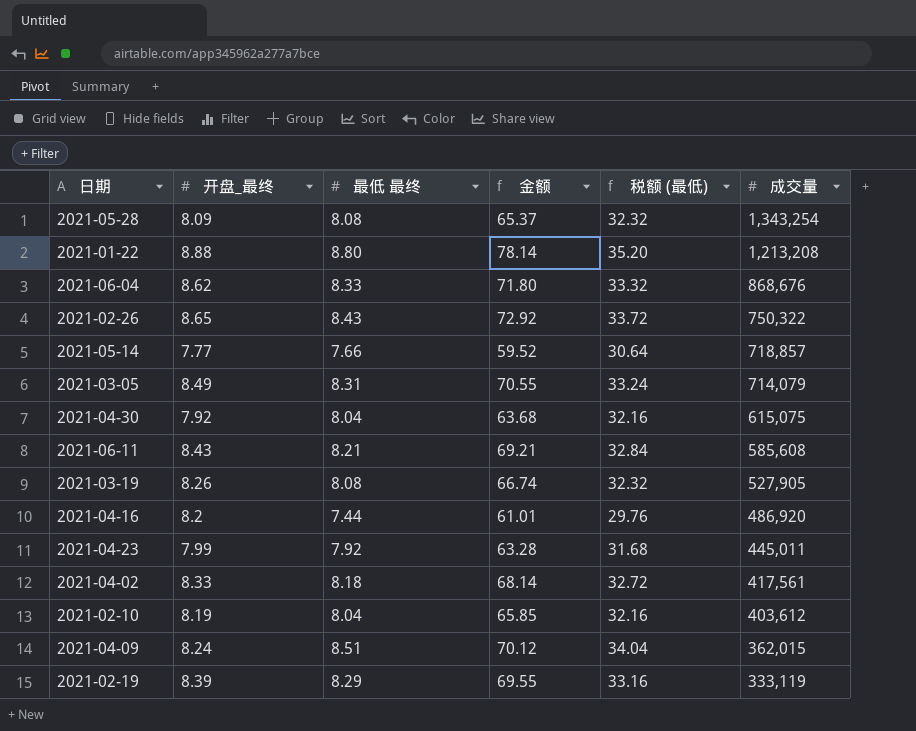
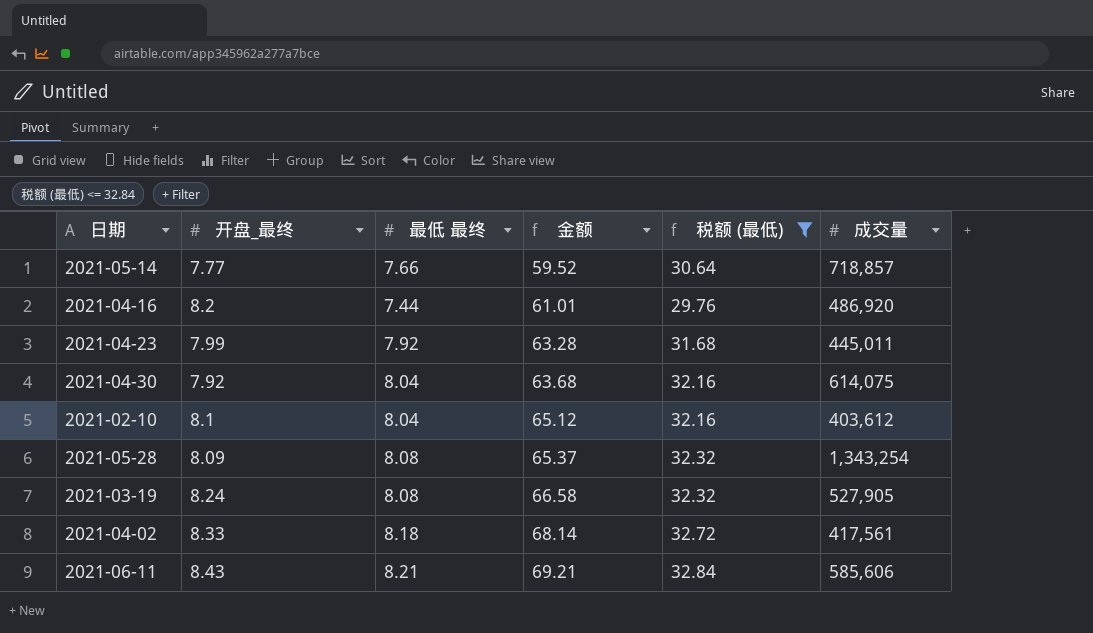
filter: none -> 税额 (最低) <= 32.84
row order: 成交量 descending -> 金额 ascending
2021-04-30 | 成交量: 615,075 -> 614,075
2021-02-10 | 开盘_最终: 8.19 -> 8.1
2021-02-10 | 金额: 65.85 -> 65.12
2021-03-19 | 开盘_最终: 8.26 -> 8.24
2021-03-19 | 金额: 66.74 -> 66.58
2021-06-11 | 成交量: 585,608 -> 585,606

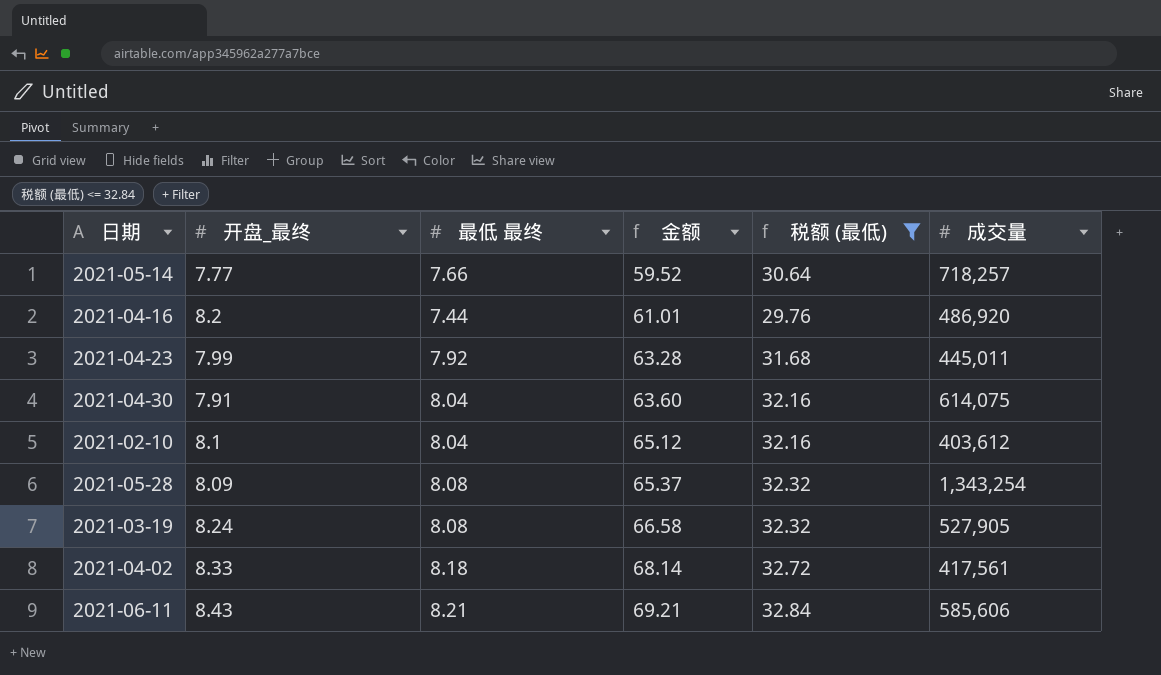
2021-05-14 | 成交量: 718,857 -> 718,257
2021-04-30 | 开盘_最终: 7.92 -> 7.91
2021-04-30 | 金额: 63.68 -> 63.60

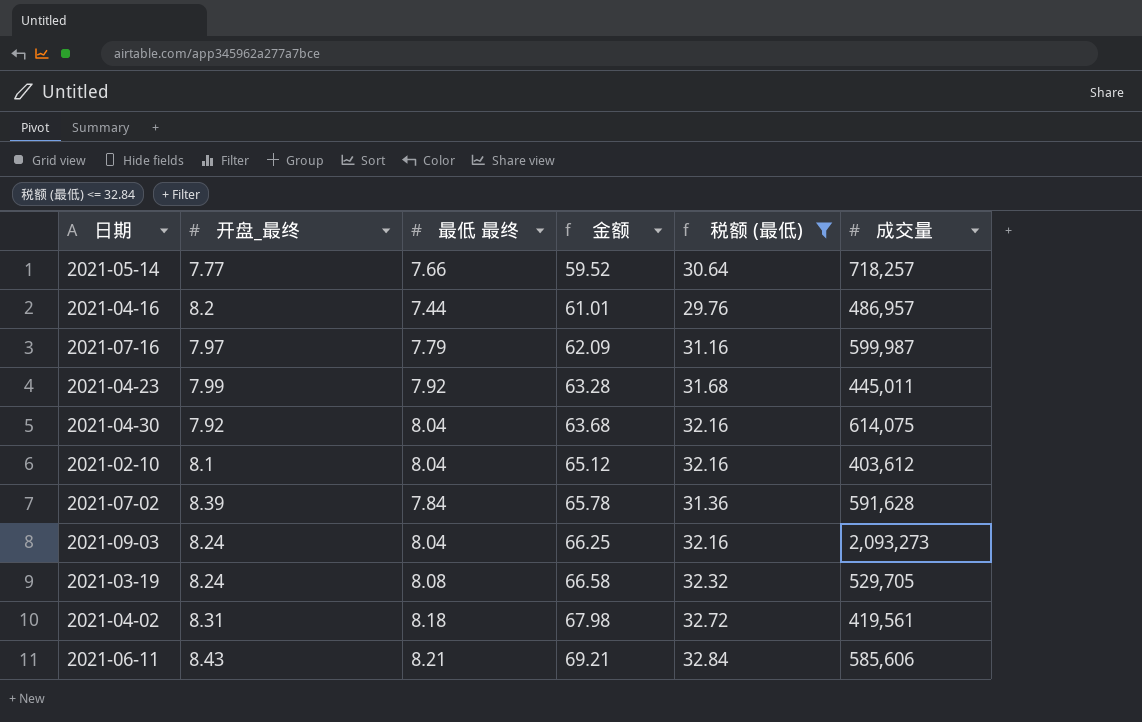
row 2021-05-28: 8.09 | 8.08 | 65.37 | 32.32 | 1,343,254 -> none
2021-04-16 | 成交量: 486,920 -> 486,957
row 2021-07-16: none -> 7.97 | 7.79 | 62.09 | 31.16 | 599,987
2021-04-30 | 开盘_最终: 7.91 -> 7.92
2021-04-30 | 金额: 63.60 -> 63.68
row 2021-07-02: none -> 8.39 | 7.84 | 65.78 | 31.36 | 591,628
row 2021-09-03: none -> 8.24 | 8.04 | 66.25 | 32.16 | 2,093,273
2021-03-19 | 成交量: 527,905 -> 529,705
2021-04-02 | 开盘_最终: 8.33 -> 8.31
2021-04-02 | 金额: 68.14 -> 67.98
2021-04-02 | 成交量: 417,561 -> 419,561

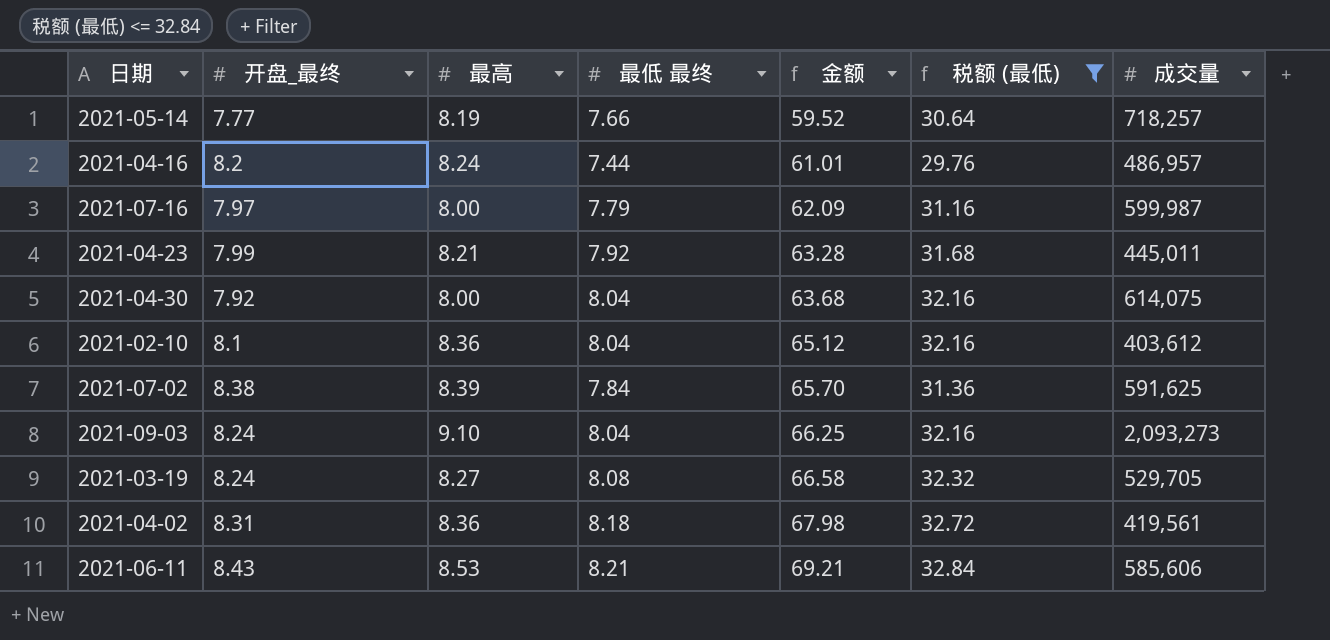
column 最高 | position: none -> 3
2021-07-02 | 开盘_最终: 8.39 -> 8.38
2021-07-02 | 金额: 65.78 -> 65.70
2021-07-02 | 成交量: 591,628 -> 591,625

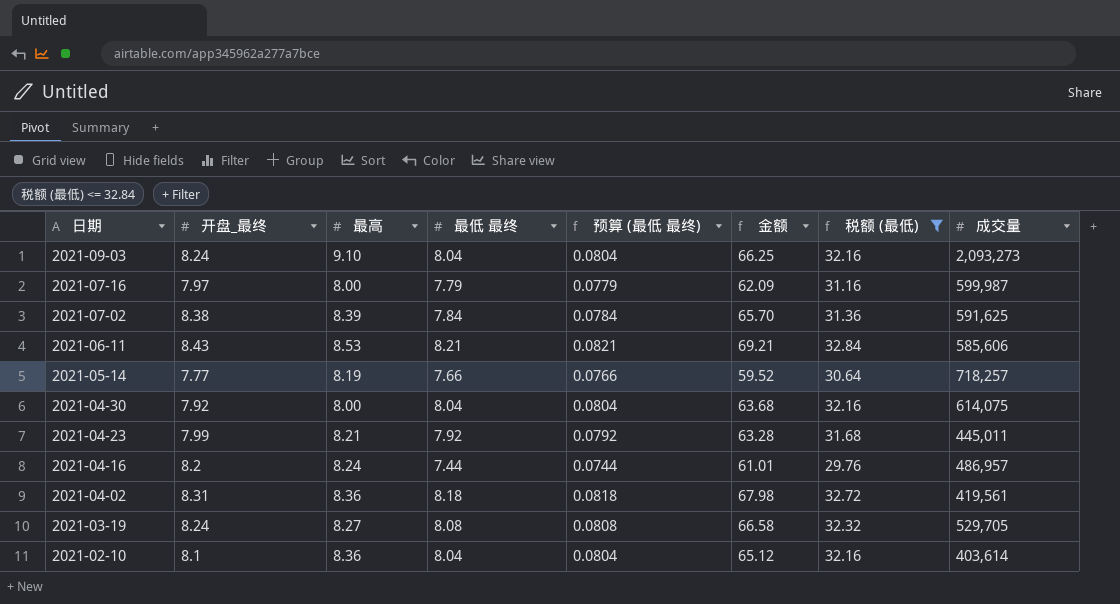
row order: 金额 ascending -> 日期 descending
column 预算 (最低 最终) | formula: none -> [最低 最终] * 0.01
2021-02-10 | 成交量: 403,612 -> 403,614

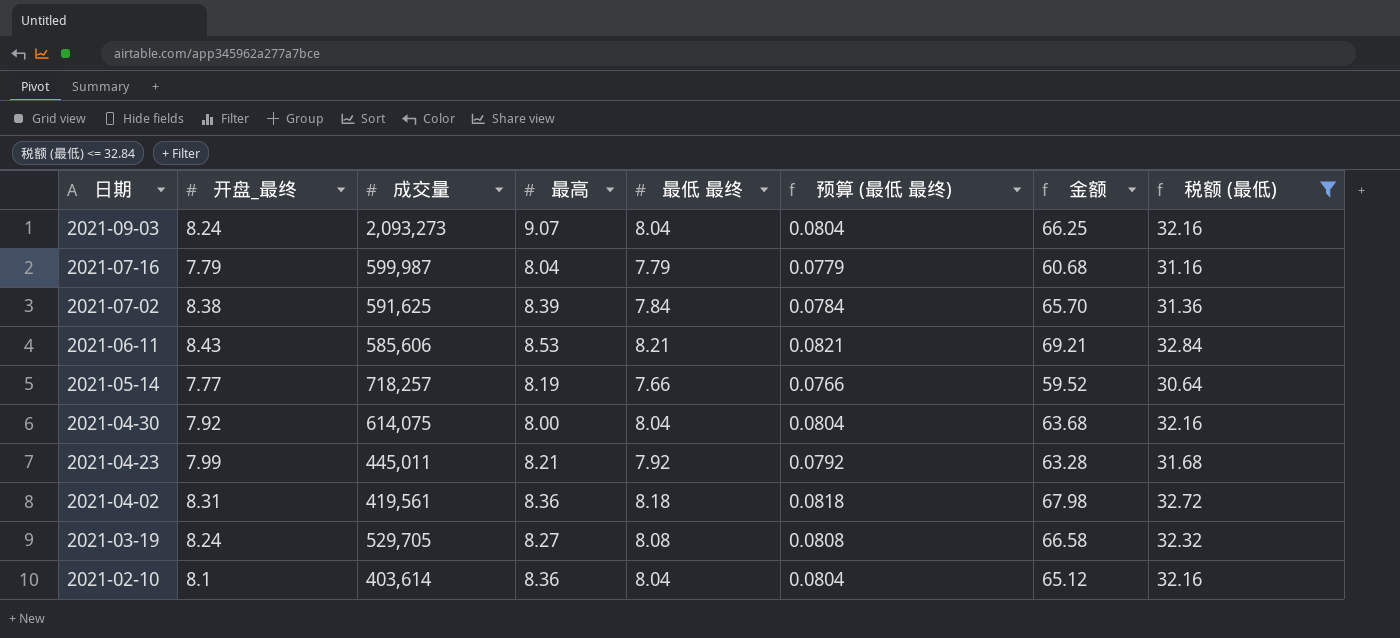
column 成交量 | position: 8 -> 3
row 2021-04-16: 8.2 | 8.24 | 7.44 | 0.0744 | 61.01 | 29.76 | 486,957 -> none
2021-09-03 | 最高: 9.10 -> 9.07
2021-07-16 | 开盘_最终: 7.97 -> 7.79
2021-07-16 | 最高: 8.00 -> 8.04
2021-07-16 | 金额: 62.09 -> 60.68

